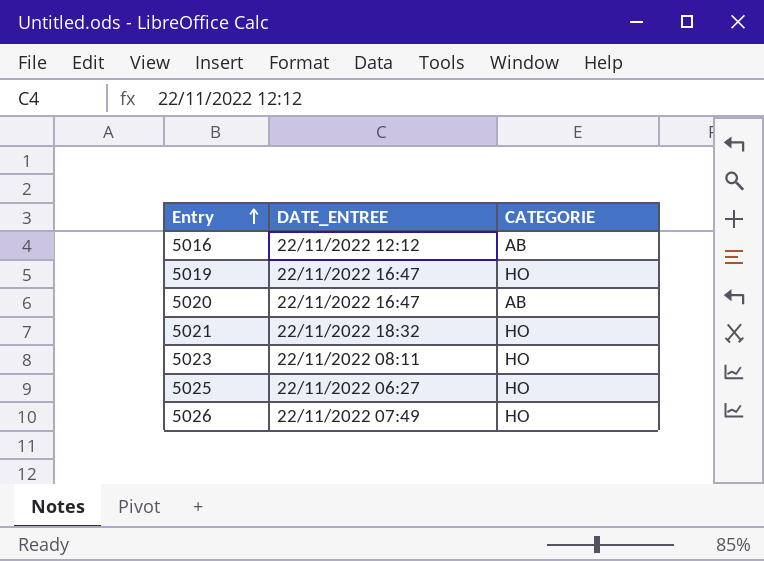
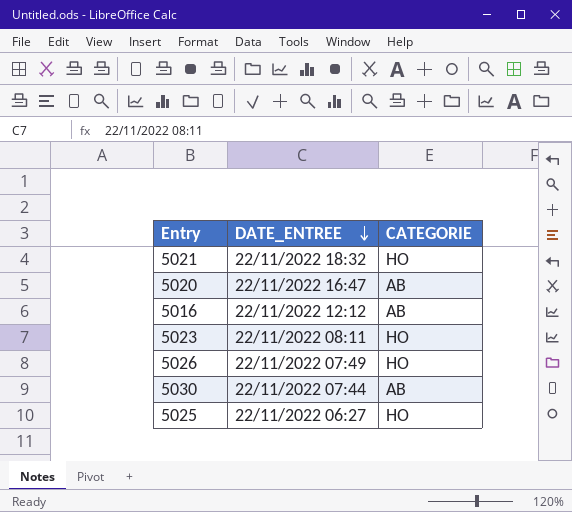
row order: Entry ascending -> DATE_ENTREE descending
row 5019: 22/11/2022 16:47 | HO -> none
row 5030: none -> 22/11/2022 07:44 | AB

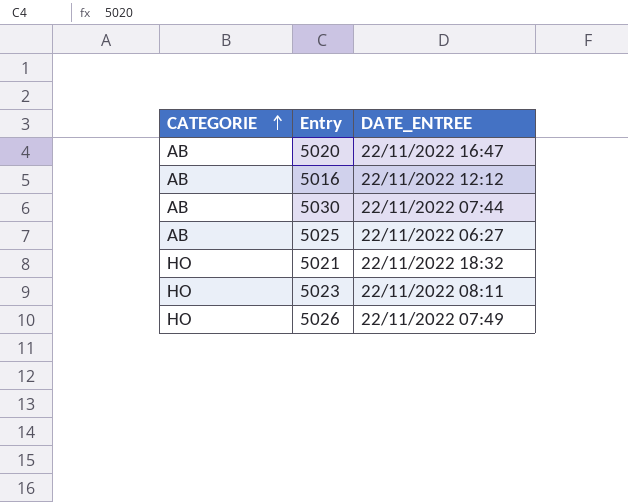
row order: DATE_ENTREE descending -> CATEGORIE ascending
column CATEGORIE | position: 3 -> 1
5025 | CATEGORIE: HO -> AB

